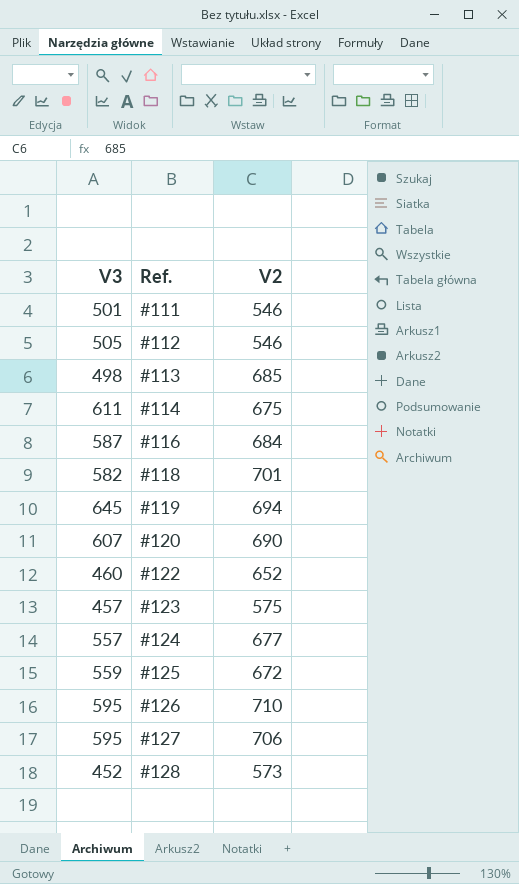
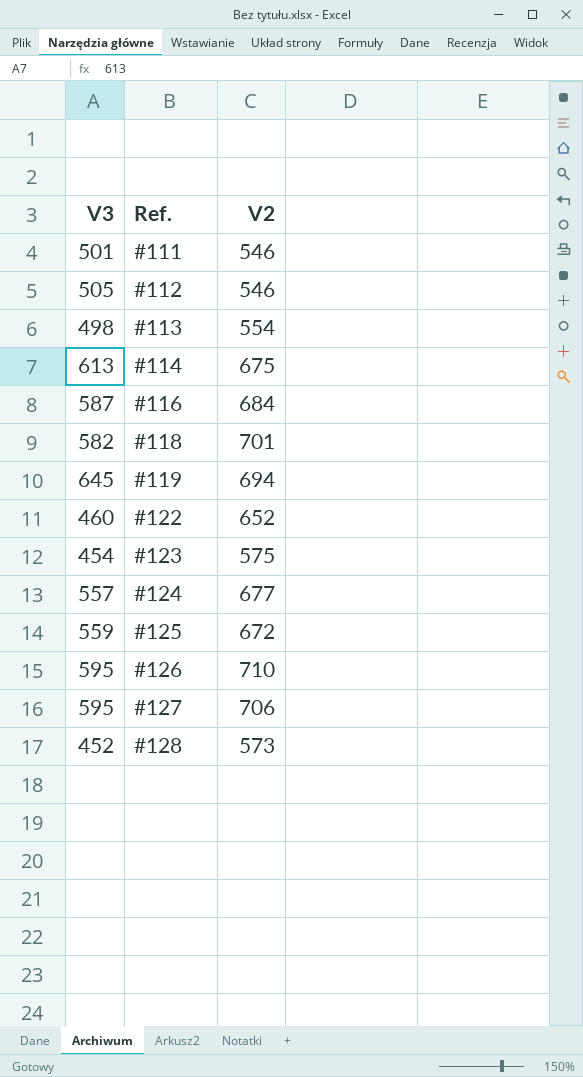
row #120: 607 | 690 -> none
#113 | V2: 685 -> 554
#114 | V3: 611 -> 613
#123 | V3: 457 -> 454

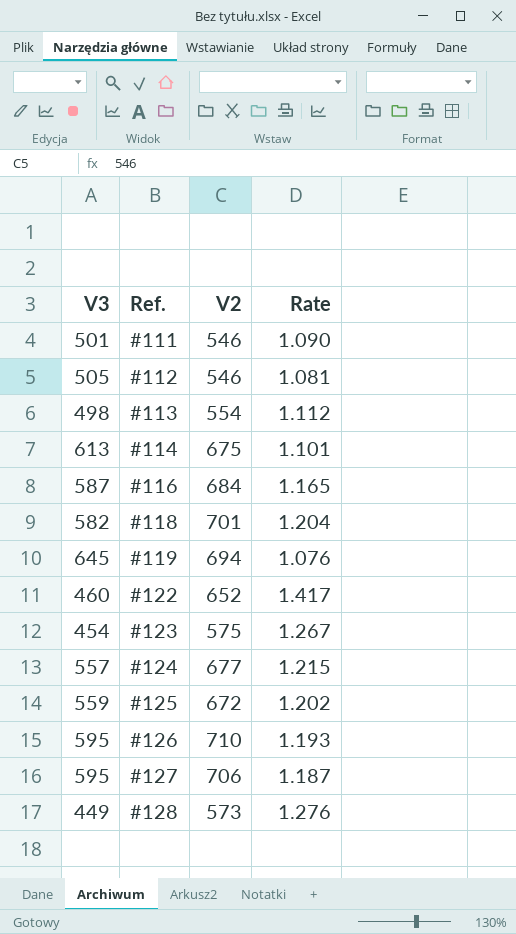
column Rate | formula: none -> [V2] / [V3]
#128 | V3: 452 -> 449

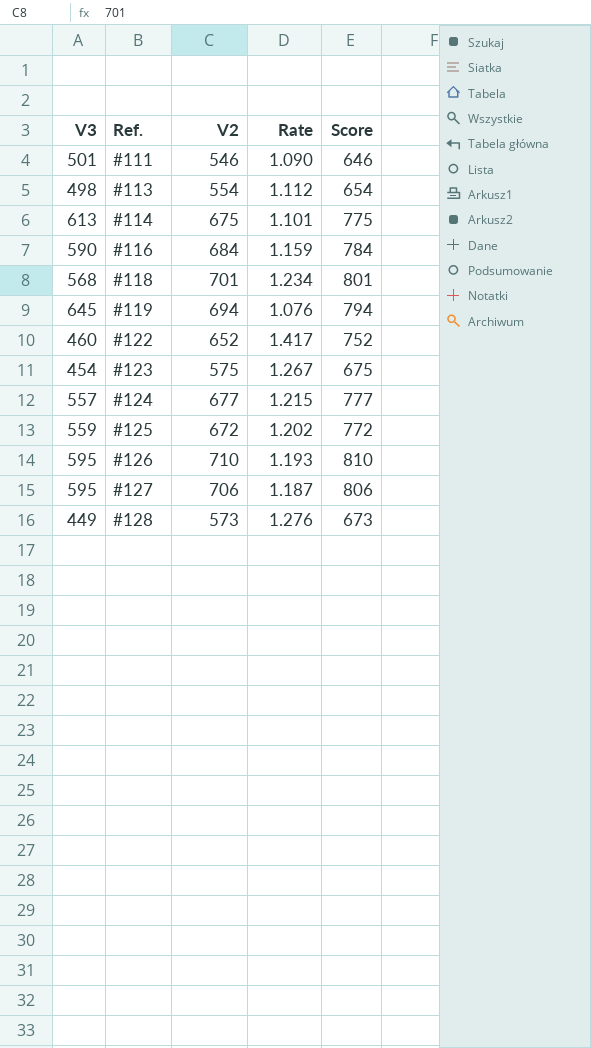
column Score | formula: none -> [V2] + 100
row #112: 505 | 546 | 1.081 -> none
#116 | V3: 587 -> 590
#116 | Rate: 1.165 -> 1.159
#118 | V3: 582 -> 568
#118 | Rate: 1.204 -> 1.234

